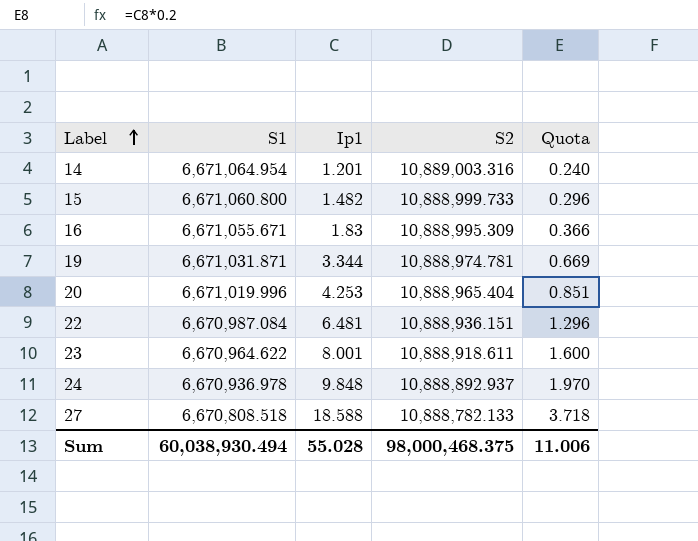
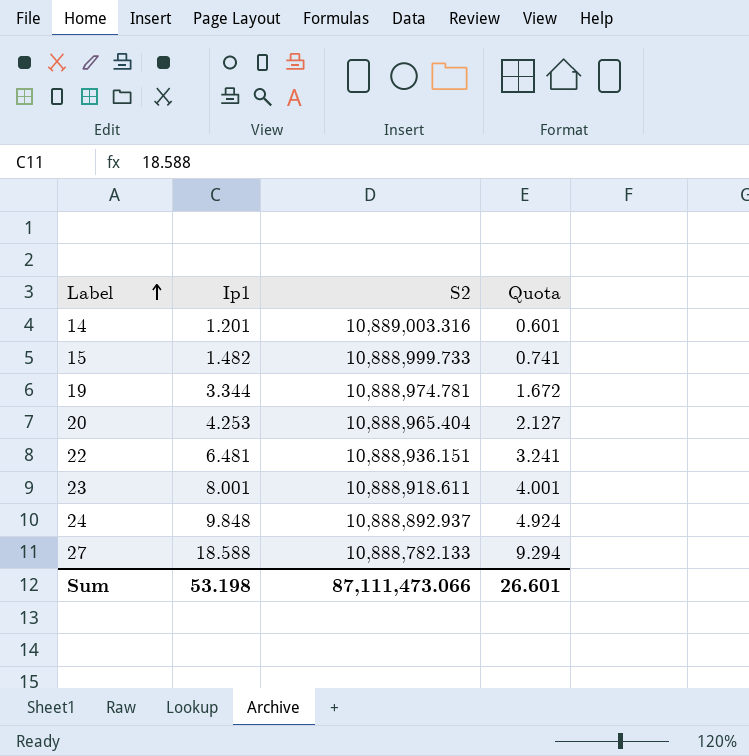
column S1 | position: 2 -> none
column Quota | formula: [Ip1] * 0.2 -> [Ip1] * 0.5
row 16: 6,671,055.671 | 1.83 | 10,888,995.309 | 0.366 -> none
Sum | Ip1: 55.028 -> 53.198
Sum | S2: 98,000,468.375 -> 87,111,473.066
Sum | Quota: 11.006 -> 26.601

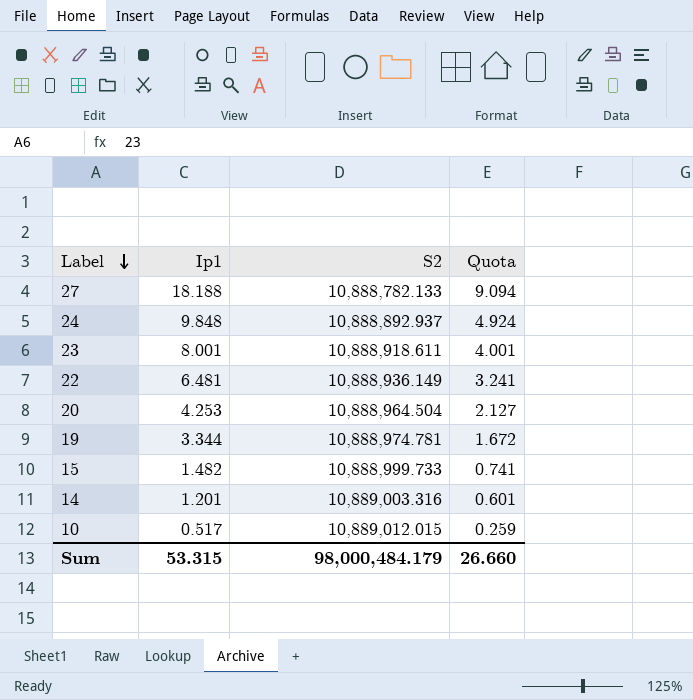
row order: Label ascending -> Label descending
27 | Ip1: 18.588 -> 18.188
27 | Quota: 9.294 -> 9.094
22 | S2: 10,888,936.151 -> 10,888,936.149
20 | S2: 10,888,965.404 -> 10,888,964.504
row 10: none -> 0.517 | 10,889,012.015 | 0.259
Sum | Ip1: 53.198 -> 53.315
Sum | S2: 87,111,473.066 -> 98,000,484.179
Sum | Quota: 26.601 -> 26.660

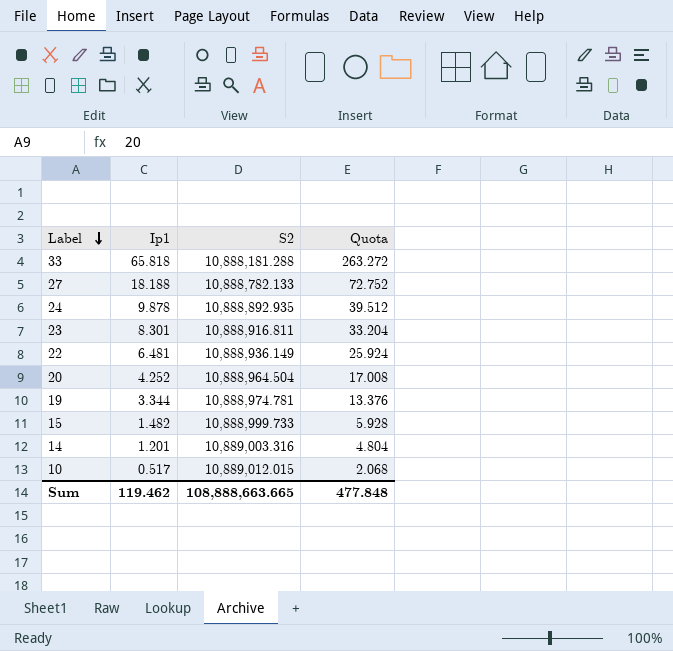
column Quota | formula: [Ip1] * 0.5 -> [Ip1] * 4
row 33: none -> 65.818 | 10,888,181.288 | 263.272
24 | Ip1: 9.848 -> 9.878
24 | S2: 10,888,892.937 -> 10,888,892.935
23 | Ip1: 8.001 -> 8.301
23 | S2: 10,888,918.611 -> 10,888,916.811
20 | Ip1: 4.253 -> 4.252
Sum | Ip1: 53.315 -> 119.462
Sum | S2: 98,000,484.179 -> 108,888,663.665
Sum | Quota: 26.660 -> 477.848

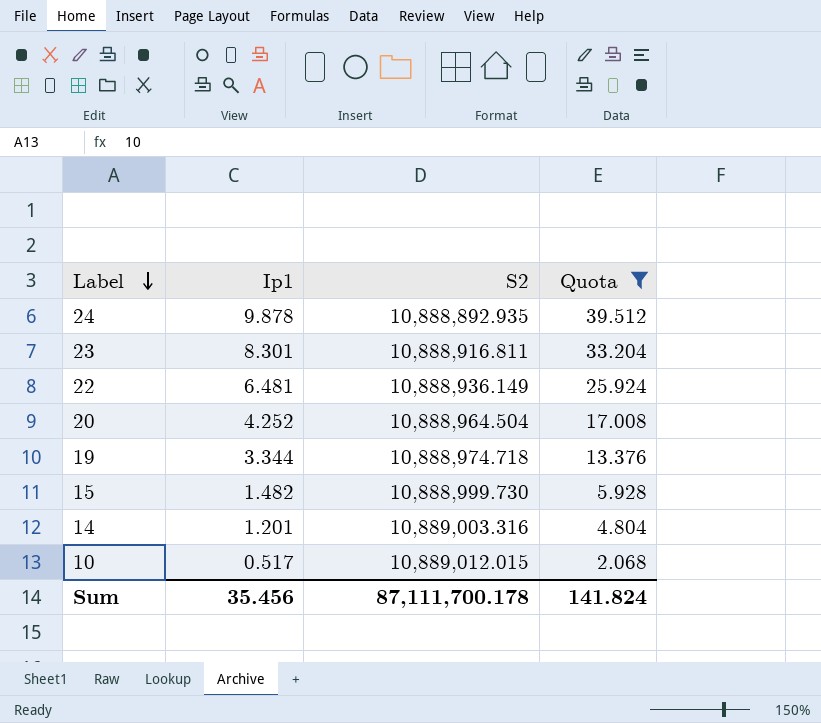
filter: none -> Quota <= 39.512
19 | S2: 10,888,974.781 -> 10,888,974.718
15 | S2: 10,888,999.733 -> 10,888,999.730
Sum | Ip1: 119.462 -> 35.456
Sum | S2: 108,888,663.665 -> 87,111,700.178
Sum | Quota: 477.848 -> 141.824

